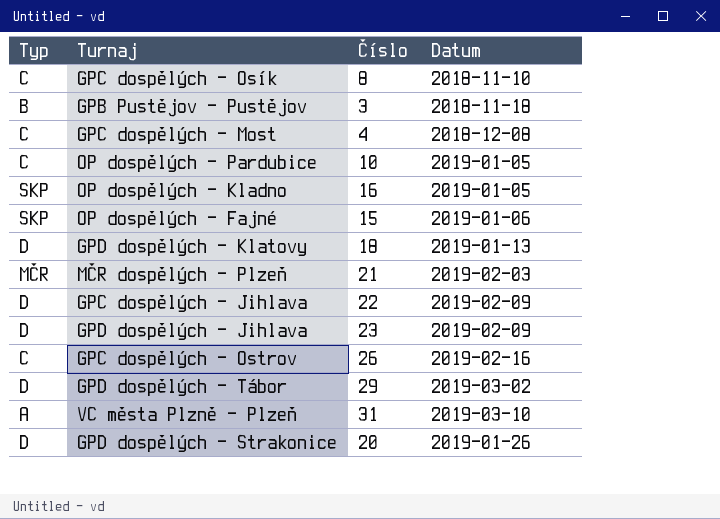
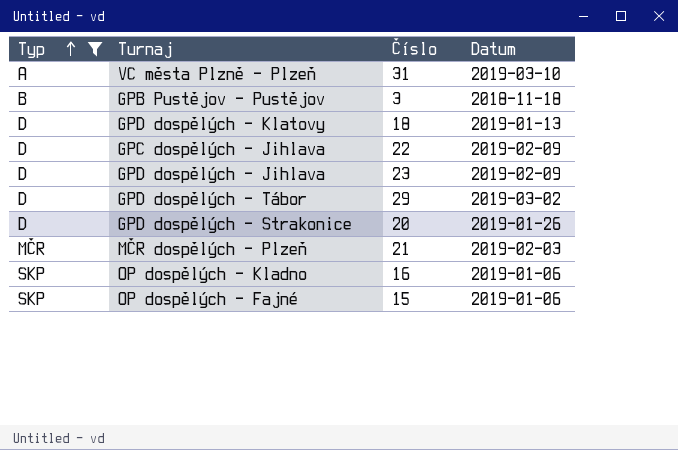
filter: none -> Typ != C
row order: none -> Typ ascending
OP dospělých - Kladno | Datum: 2019-01-05 -> 2019-01-06

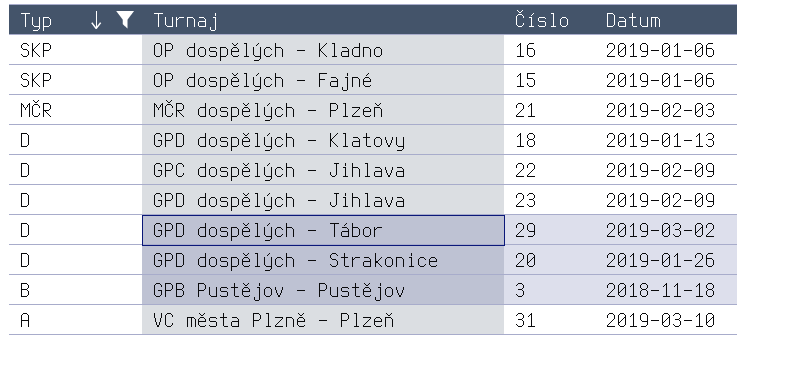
row order: Typ ascending -> Typ descending

